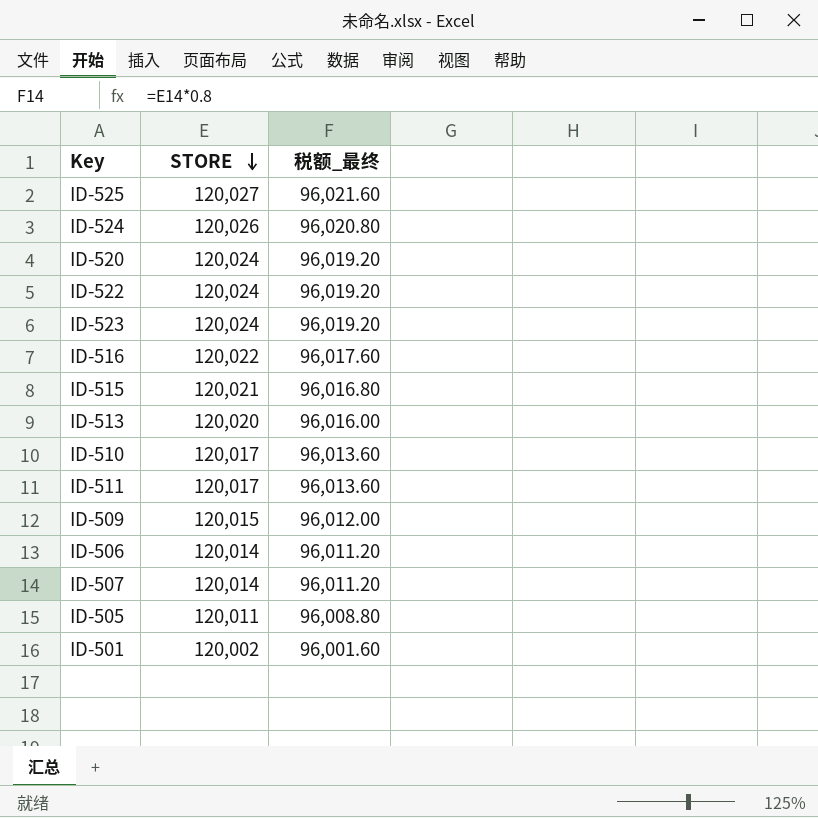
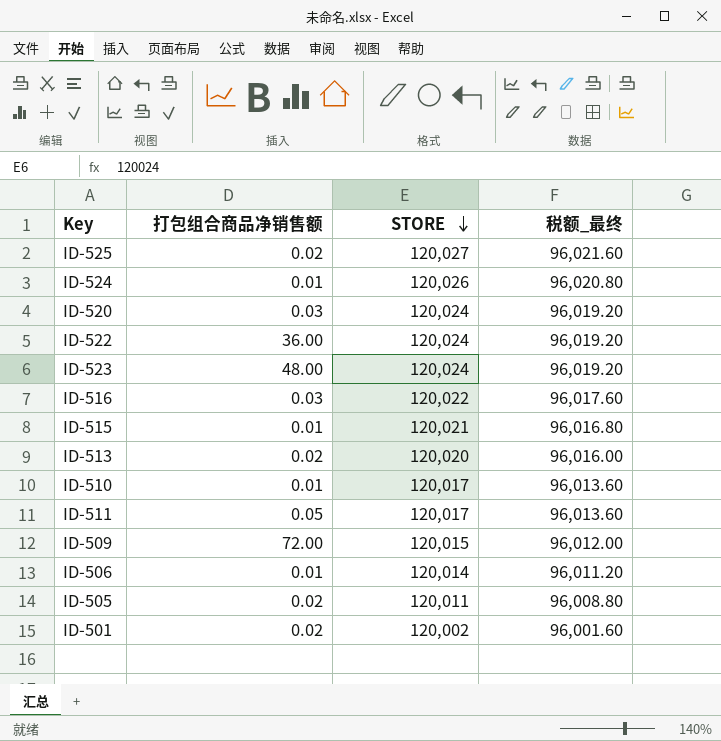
column 打包组合商品净销售额 | position: none -> 2
row ID-507: 120,014 | 96,011.20 -> none

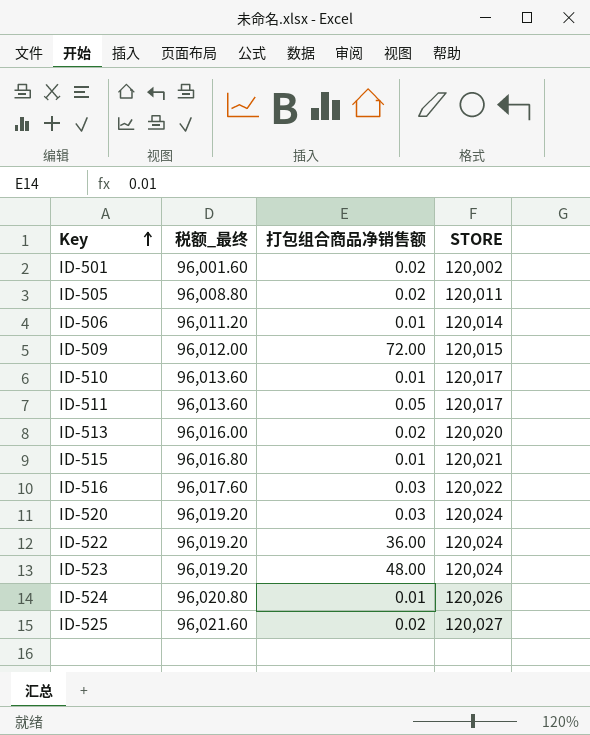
row order: STORE descending -> Key ascending
column 税额_最终 | position: 4 -> 2

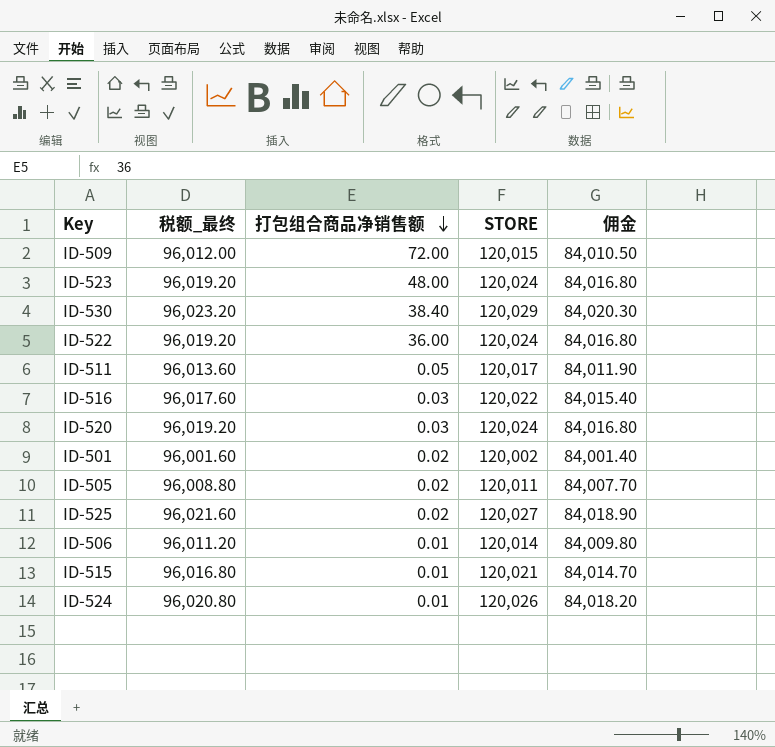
row order: Key ascending -> 打包组合商品净销售额 descending
column 佣金 | formula: none -> [STORE] * 0.7
row ID-510: 96,013.60 | 0.01 | 120,017 -> none
row ID-513: 96,016.00 | 0.02 | 120,020 -> none
row ID-530: none -> 96,023.20 | 38.40 | 120,029 | 84,020.30

